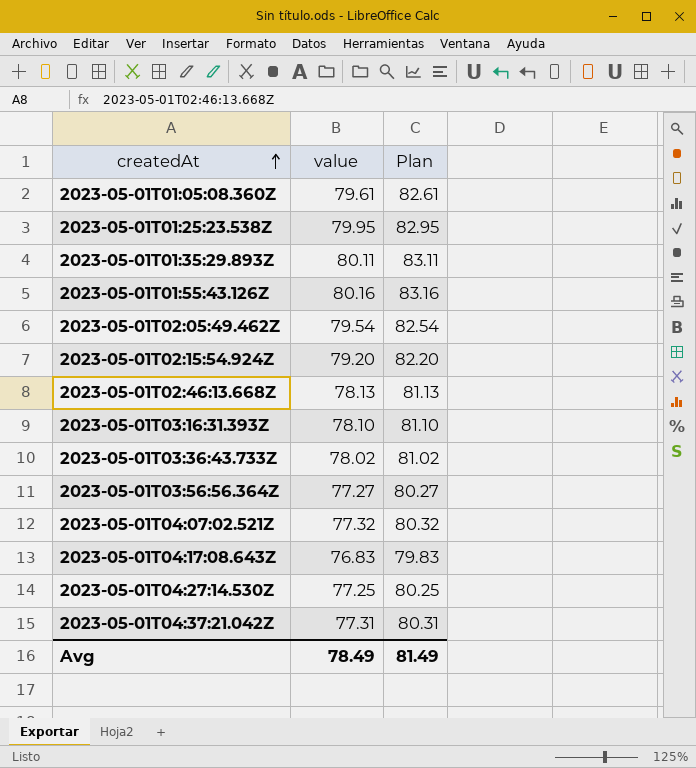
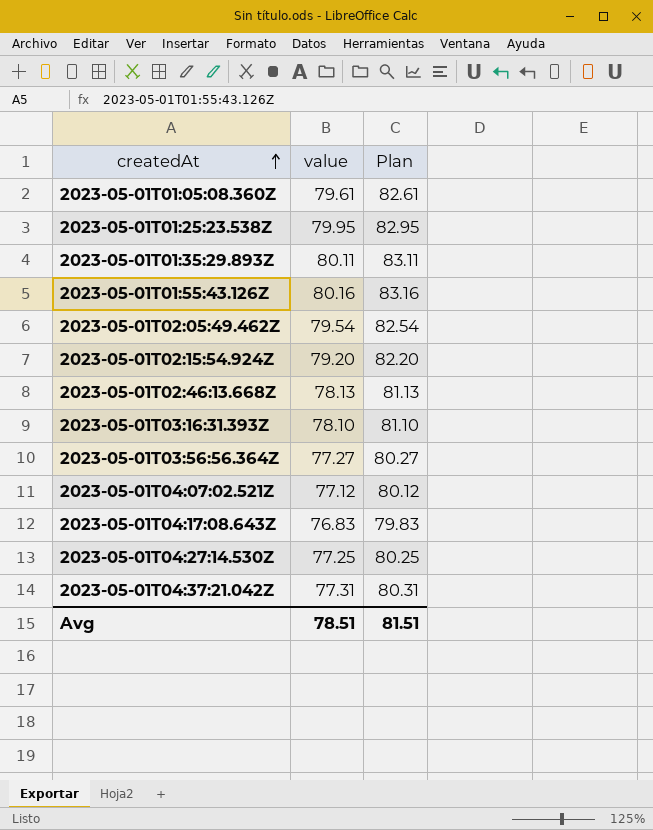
row 2023-05-01T03:36:43.733Z: 78.02 | 81.02 -> none
2023-05-01T04:07:02.521Z | value: 77.32 -> 77.12
2023-05-01T04:07:02.521Z | Plan: 80.32 -> 80.12
Avg | value: 78.49 -> 78.51
Avg | Plan: 81.49 -> 81.51

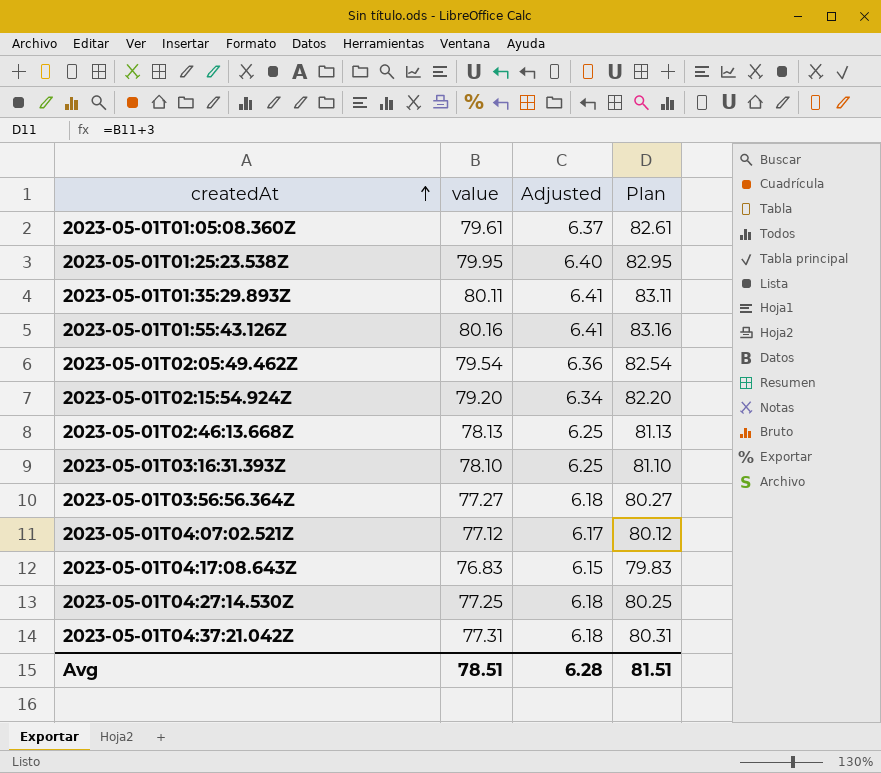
column Adjusted | formula: none -> [value] * 0.08

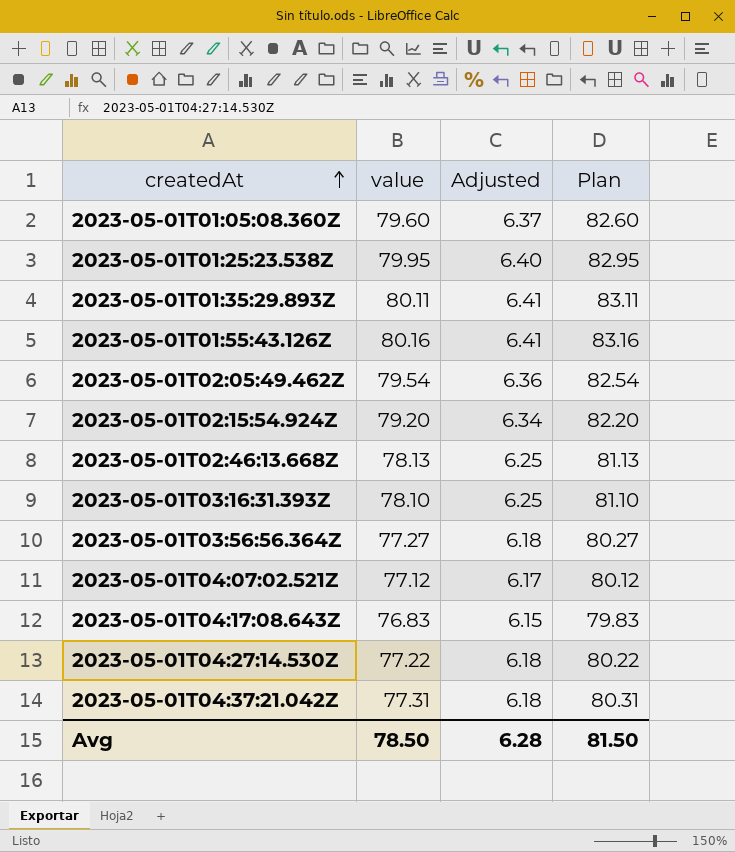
2023-05-01T01:05:08.360Z | value: 79.61 -> 79.60
2023-05-01T01:05:08.360Z | Plan: 82.61 -> 82.60
2023-05-01T04:27:14.530Z | value: 77.25 -> 77.22
2023-05-01T04:27:14.530Z | Plan: 80.25 -> 80.22
Avg | value: 78.51 -> 78.50
Avg | Plan: 81.51 -> 81.50

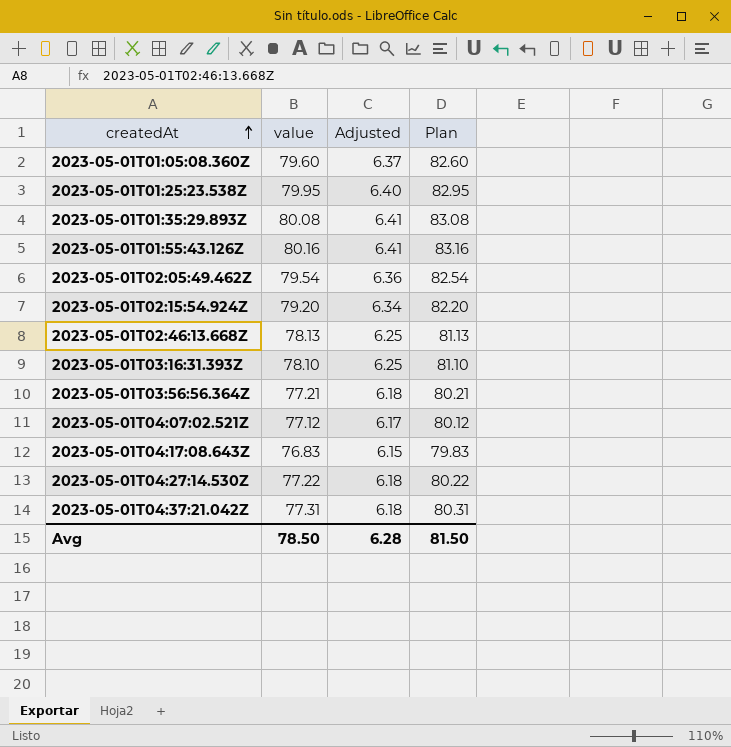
2023-05-01T01:35:29.893Z | value: 80.11 -> 80.08
2023-05-01T01:35:29.893Z | Plan: 83.11 -> 83.08
2023-05-01T03:56:56.364Z | value: 77.27 -> 77.21
2023-05-01T03:56:56.364Z | Plan: 80.27 -> 80.21

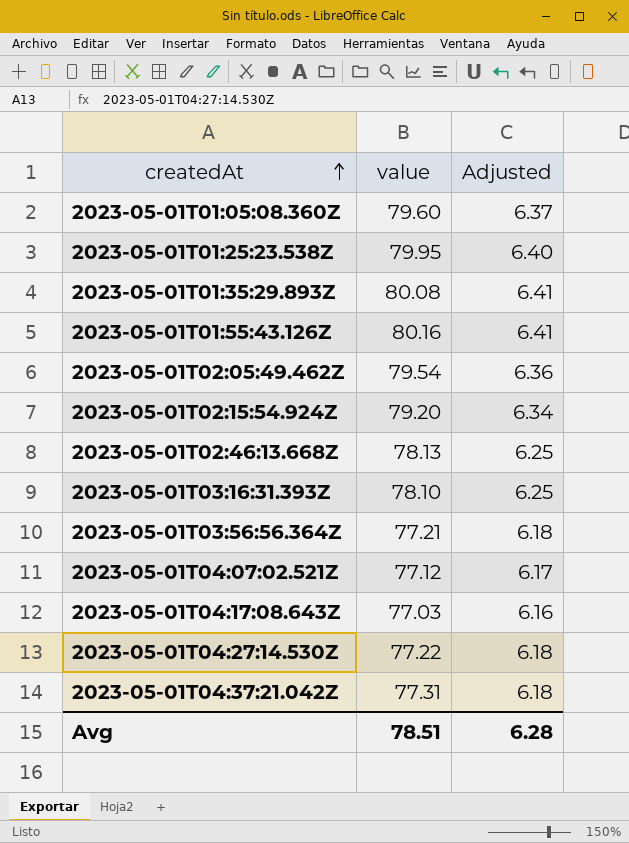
column Plan | formula: [value] + 3 -> none
2023-05-01T04:17:08.643Z | value: 76.83 -> 77.03
2023-05-01T04:17:08.643Z | Adjusted: 6.15 -> 6.16
Avg | value: 78.50 -> 78.51

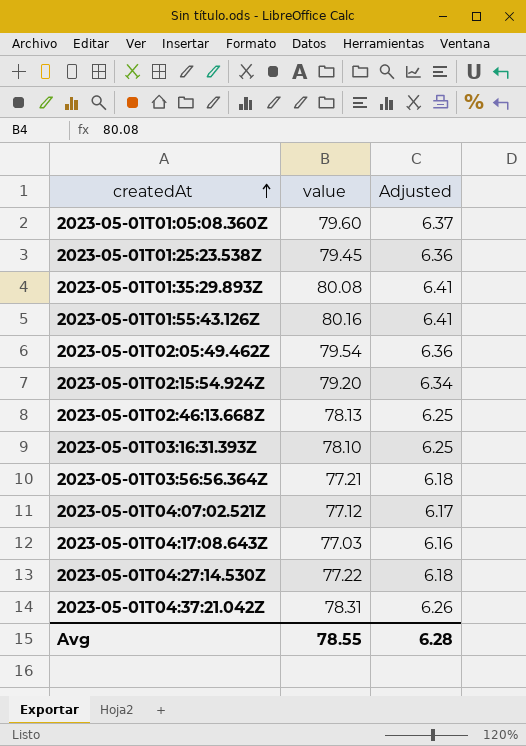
2023-05-01T01:25:23.538Z | value: 79.95 -> 79.45
2023-05-01T01:25:23.538Z | Adjusted: 6.40 -> 6.36
2023-05-01T04:37:21.042Z | value: 77.31 -> 78.31
2023-05-01T04:37:21.042Z | Adjusted: 6.18 -> 6.26
Avg | value: 78.51 -> 78.55

